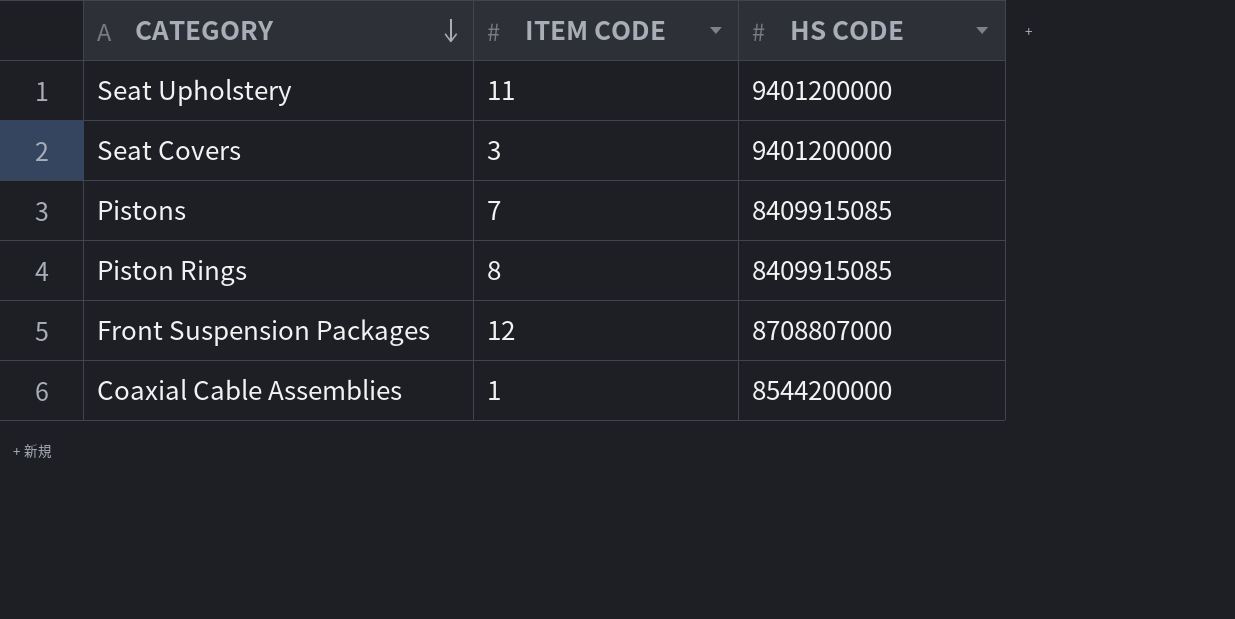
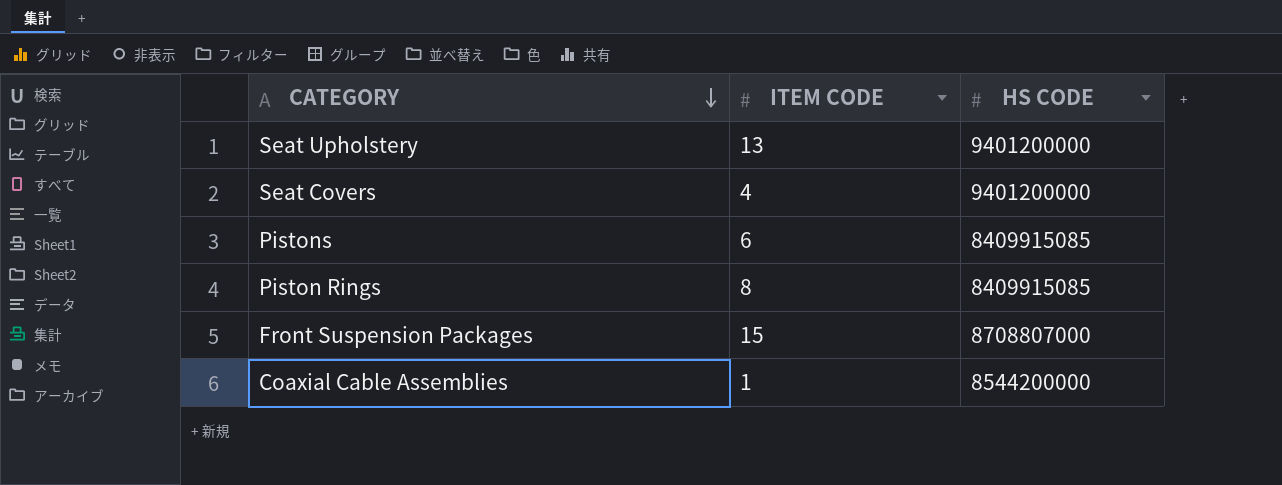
Seat Upholstery | ITEM CODE: 11 -> 13
Seat Covers | ITEM CODE: 3 -> 4
Pistons | ITEM CODE: 7 -> 6
Front Suspension Packages | ITEM CODE: 12 -> 15

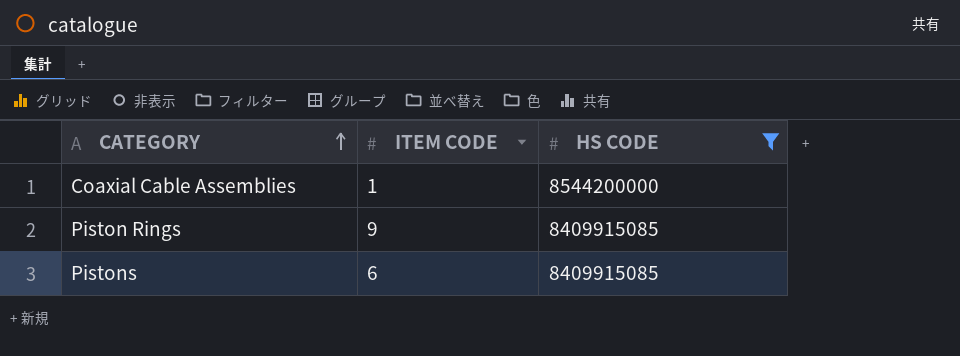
filter: none -> HS CODE <= 8544200000
row order: CATEGORY descending -> CATEGORY ascending
Piston Rings | ITEM CODE: 8 -> 9

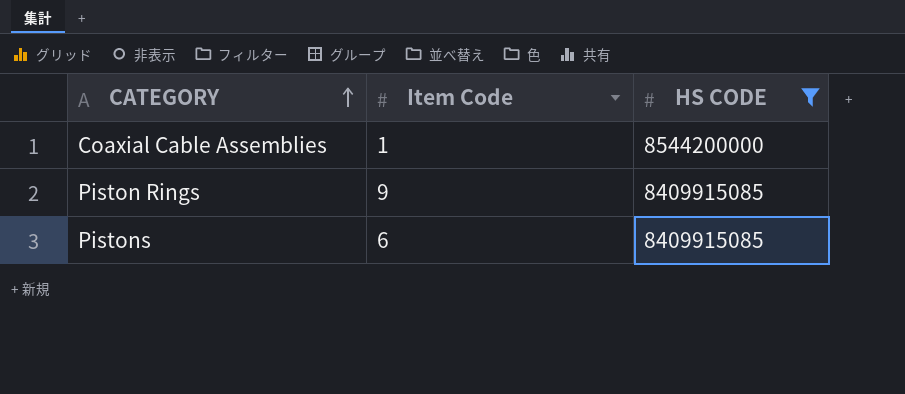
column name: ITEM CODE -> Item Code

